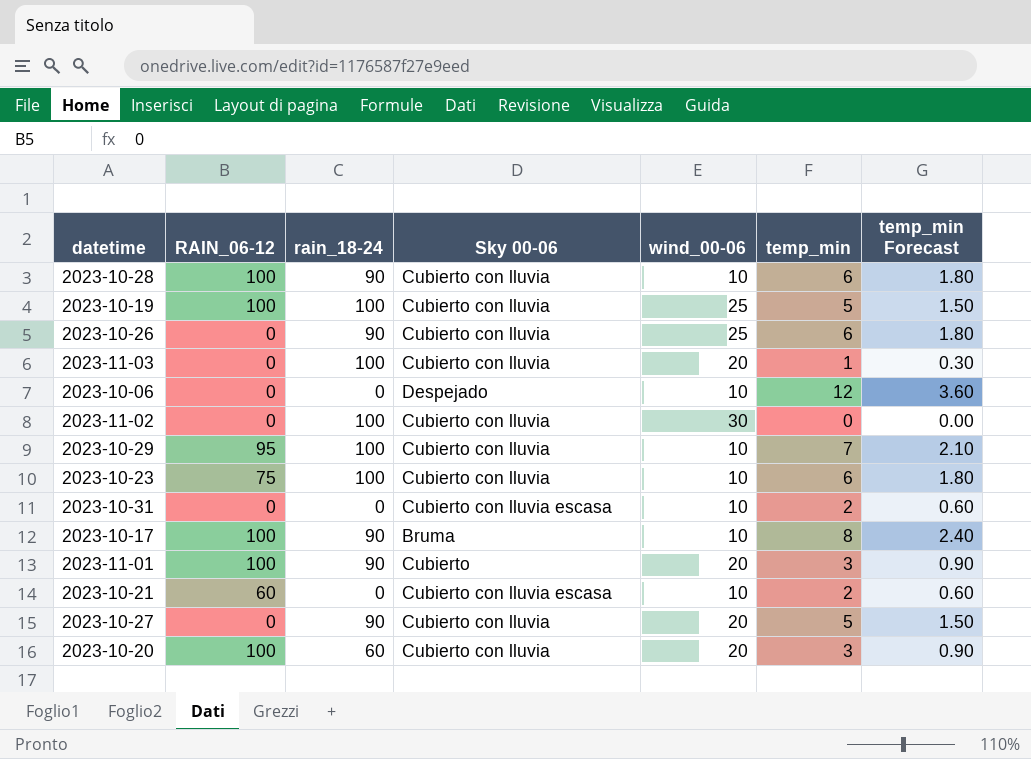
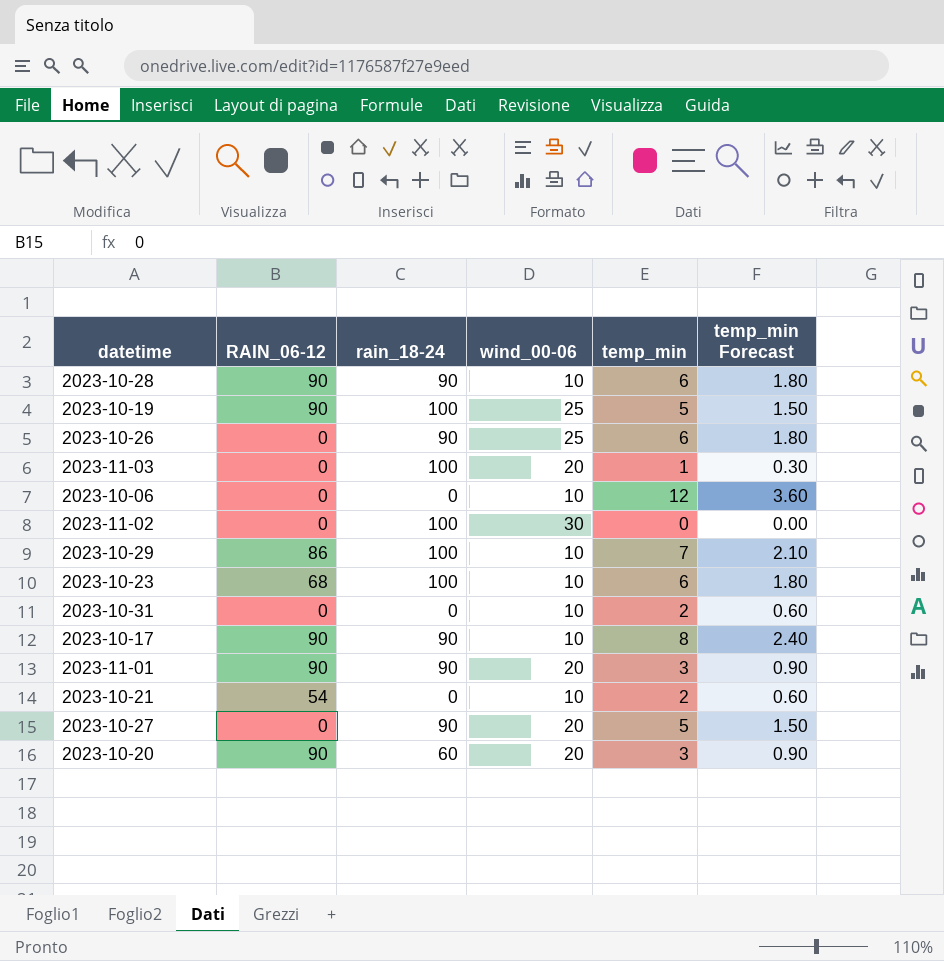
column Sky 00-06 | position: 4 -> none
2023-10-28 | RAIN_06-12: 100 -> 90
2023-10-19 | RAIN_06-12: 100 -> 90
2023-10-29 | RAIN_06-12: 95 -> 86
2023-10-23 | RAIN_06-12: 75 -> 68
2023-10-17 | RAIN_06-12: 100 -> 90
2023-11-01 | RAIN_06-12: 100 -> 90
2023-10-21 | RAIN_06-12: 60 -> 54
2023-10-20 | RAIN_06-12: 100 -> 90

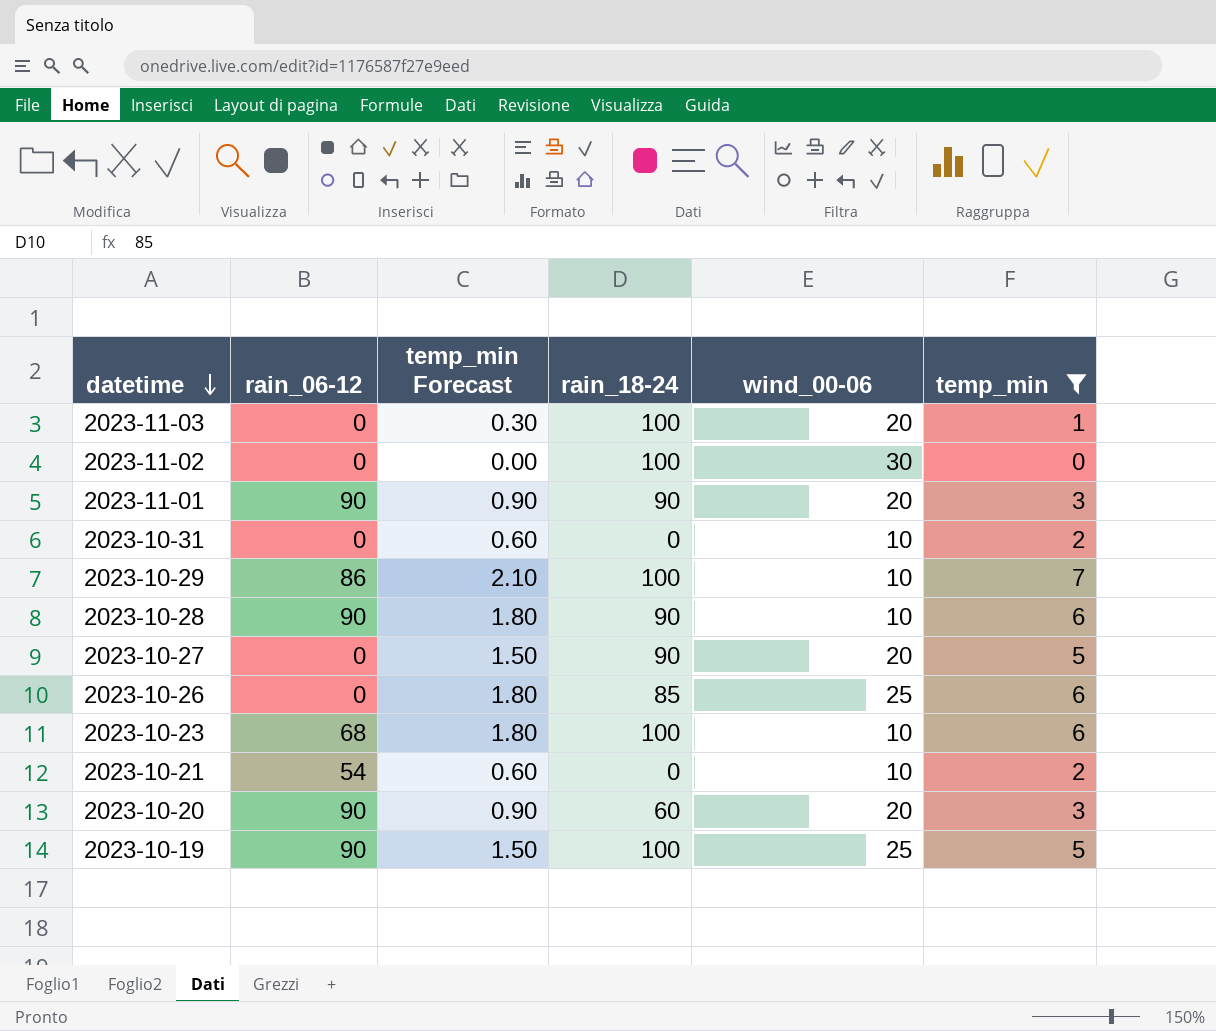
filter: none -> temp_min <= 7
row order: none -> datetime descending
column name: RAIN_06-12 -> rain_06-12
column temp_min Forecast | position: 6 -> 3
2023-10-26 | rain_18-24: 90 -> 85

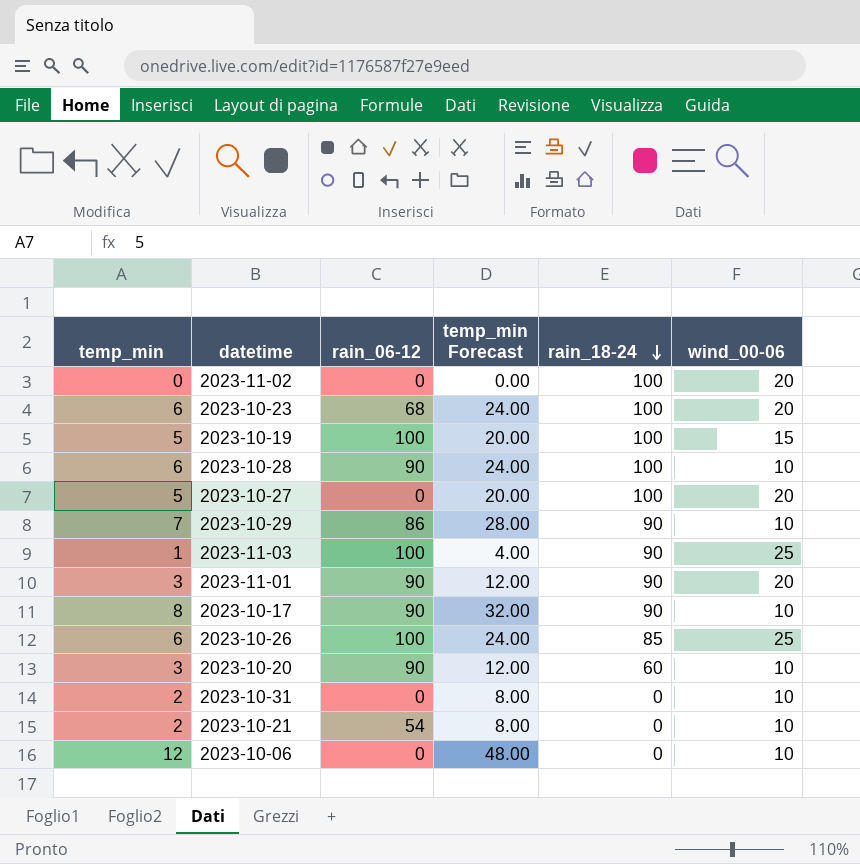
filter: temp_min <= 7 -> none
row order: datetime descending -> rain_18-24 descending
column temp_min | position: 6 -> 1
column temp_min Forecast | formula: [temp_min] * 0.3 -> [temp_min] * 4
2023-11-02 | wind_00-06: 30 -> 20
2023-10-23 | wind_00-06: 10 -> 20
2023-10-19 | rain_06-12: 90 -> 100
2023-10-19 | wind_00-06: 25 -> 15
2023-10-28 | rain_18-24: 90 -> 100
2023-10-27 | rain_18-24: 90 -> 100
2023-10-29 | rain_18-24: 100 -> 90
2023-11-03 | rain_06-12: 0 -> 100
2023-11-03 | rain_18-24: 100 -> 90
2023-11-03 | wind_00-06: 20 -> 25
2023-10-26 | rain_06-12: 0 -> 100
2023-10-20 | wind_00-06: 20 -> 10

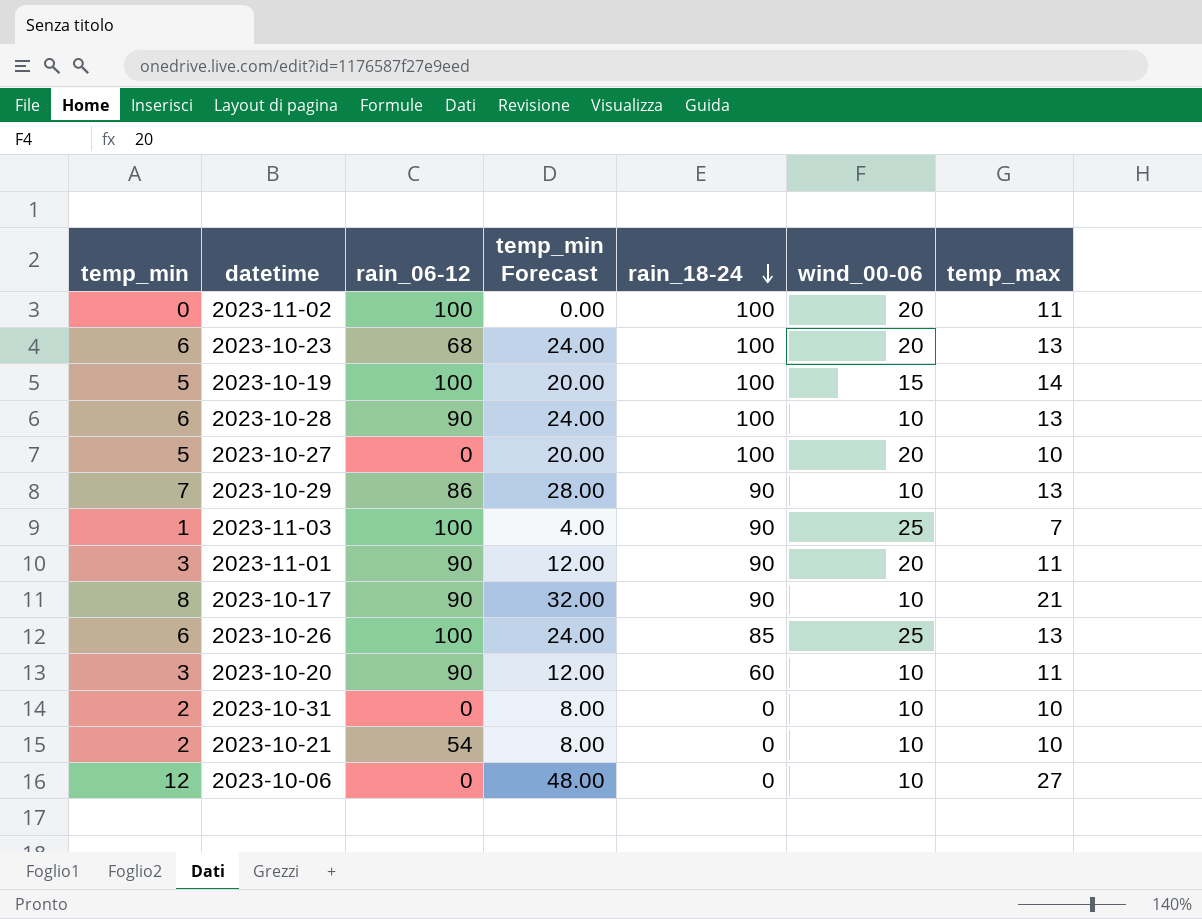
column temp_max | position: none -> 7
2023-11-02 | rain_06-12: 0 -> 100

